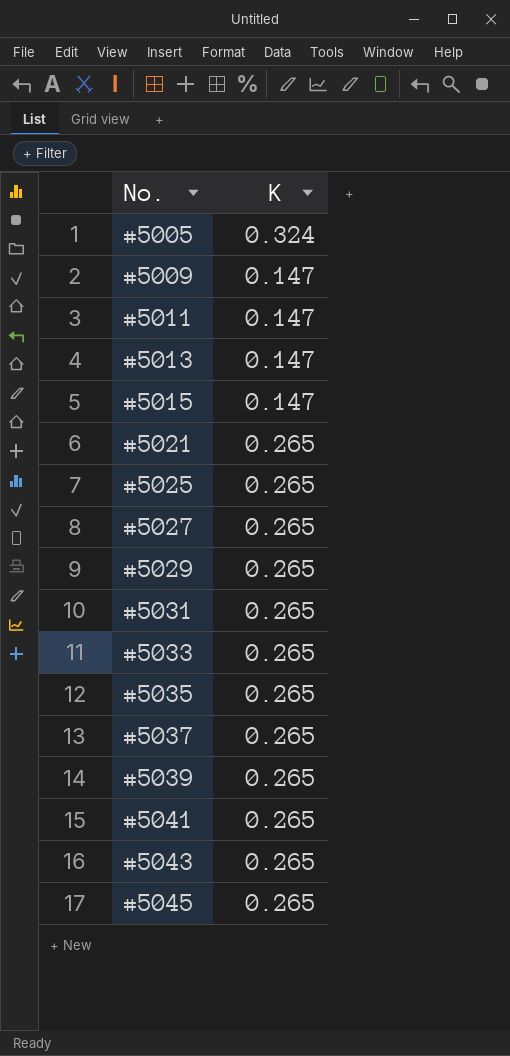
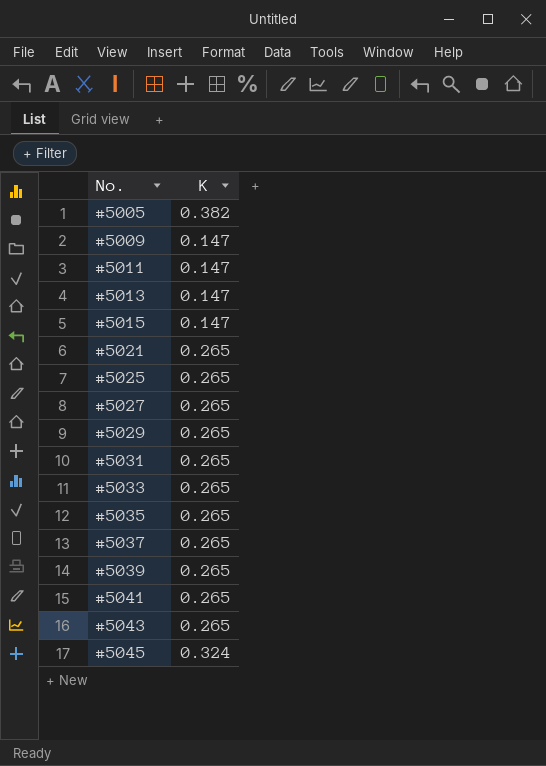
#5005 | K: 0.324 -> 0.382
#5045 | K: 0.265 -> 0.324

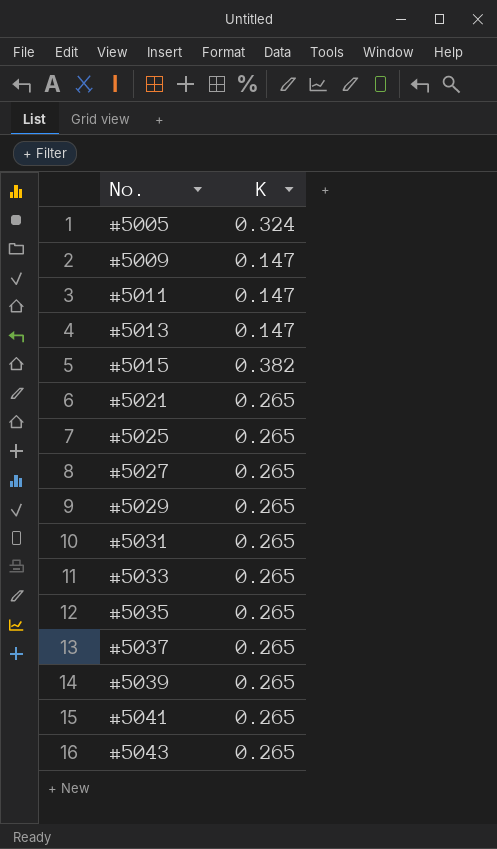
row #5045: 0.324 -> none
#5005 | K: 0.382 -> 0.324
#5015 | K: 0.147 -> 0.382

